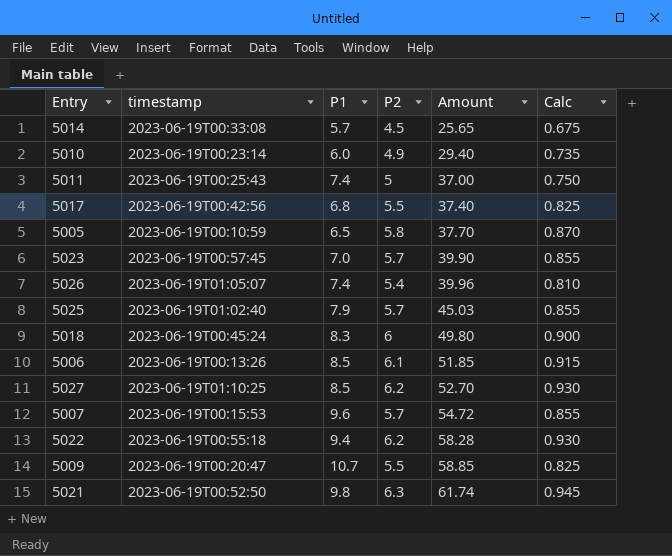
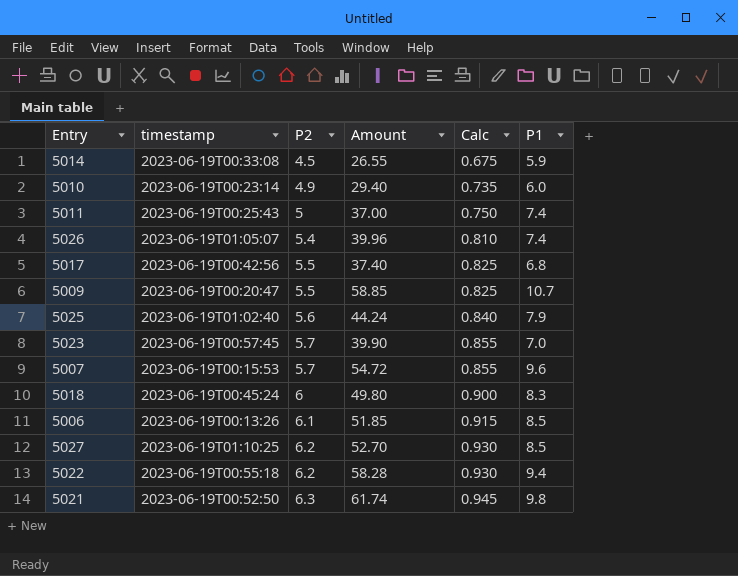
row order: Amount ascending -> P2 ascending
column P1 | position: 3 -> 6
row 5005: 2023-06-19T00:10:59 | 6.5 | 5.8 | 37.70 | 0.870 -> none
5014 | Amount: 25.65 -> 26.55
5014 | P1: 5.7 -> 5.9
5025 | P2: 5.7 -> 5.6
5025 | Amount: 45.03 -> 44.24
5025 | Calc: 0.855 -> 0.840

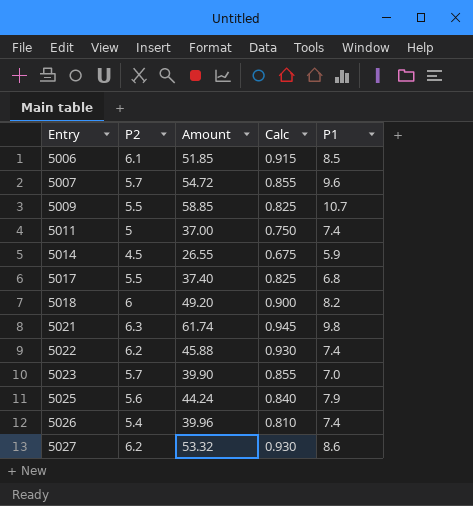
row order: P2 ascending -> Entry ascending
column timestamp | position: 2 -> none
row 5010: 2023-06-19T00:23:14 | 4.9 | 29.40 | 0.735 | 6.0 -> none
5018 | Amount: 49.80 -> 49.20
5018 | P1: 8.3 -> 8.2
5022 | Amount: 58.28 -> 45.88
5022 | P1: 9.4 -> 7.4
5027 | Amount: 52.70 -> 53.32
5027 | P1: 8.5 -> 8.6

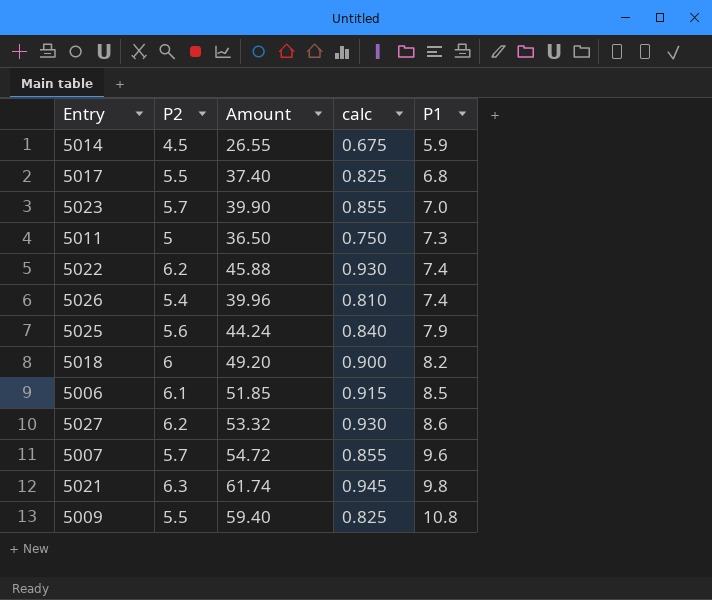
row order: Entry ascending -> P1 ascending
column name: Calc -> calc
5011 | Amount: 37.00 -> 36.50
5011 | P1: 7.4 -> 7.3
5009 | Amount: 58.85 -> 59.40
5009 | P1: 10.7 -> 10.8

